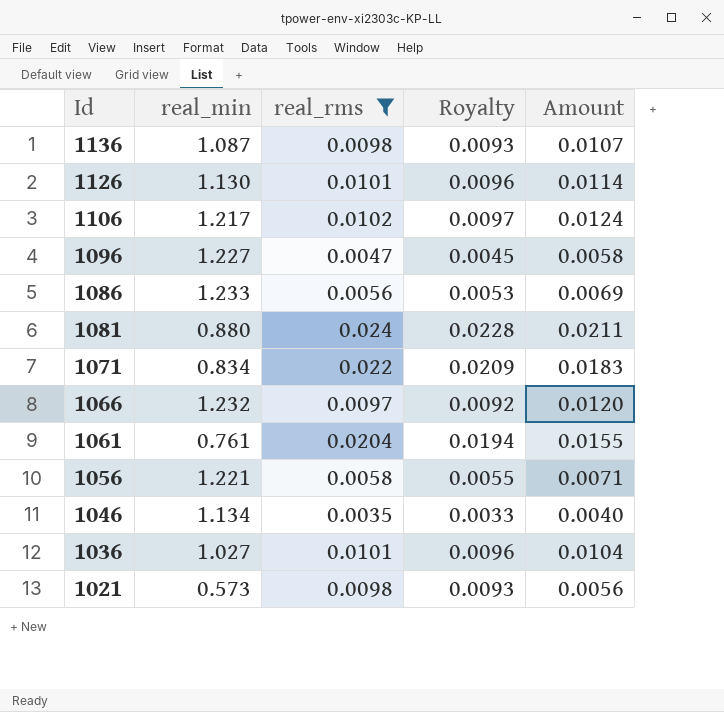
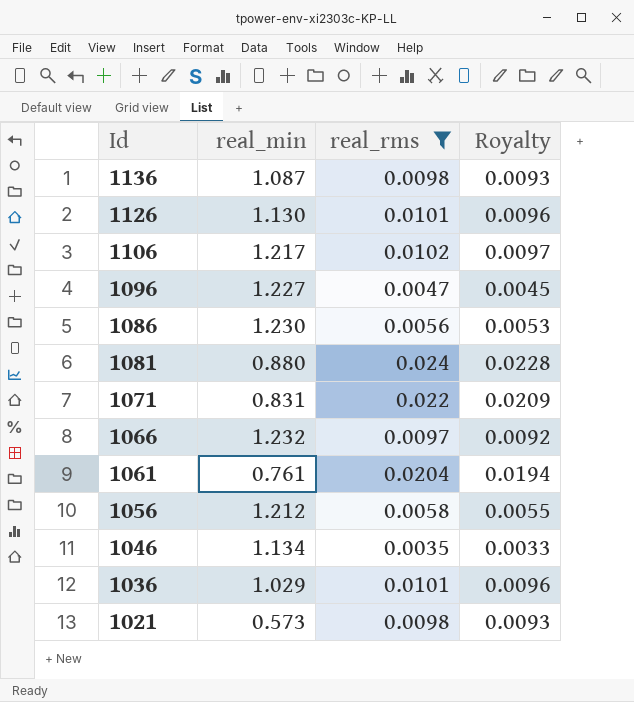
column Amount | formula: [real_min] * [real_rms] -> none
1086 | real_min: 1.233 -> 1.230
1071 | real_min: 0.834 -> 0.831
1056 | real_min: 1.221 -> 1.212
1036 | real_min: 1.027 -> 1.029

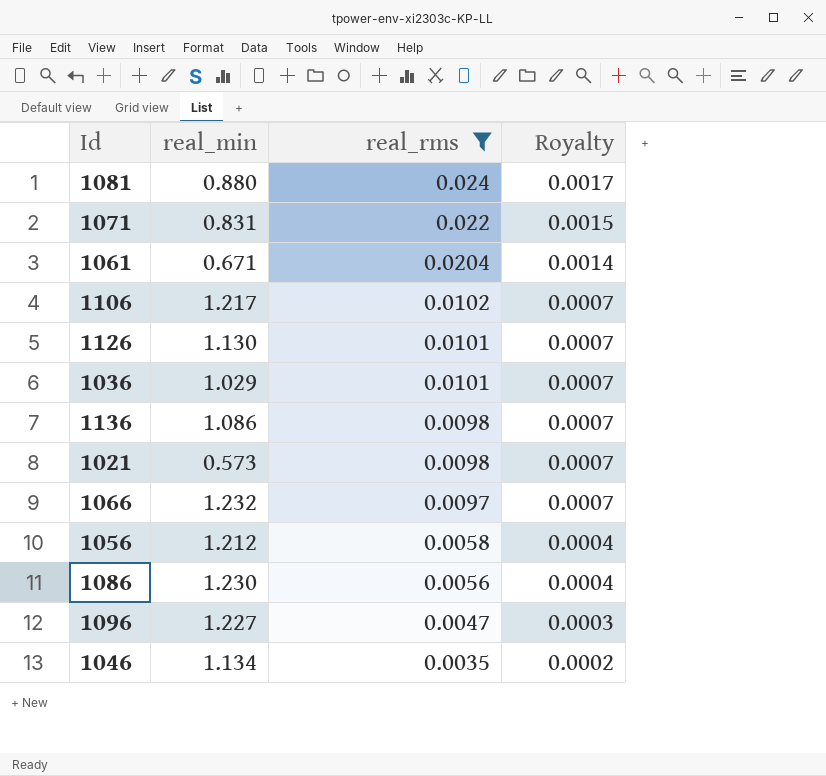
row order: Id descending -> real_rms descending
column Royalty | formula: [real_rms] * 0.95 -> [real_rms] * 0.07
1061 | real_min: 0.761 -> 0.671
1136 | real_min: 1.087 -> 1.086

